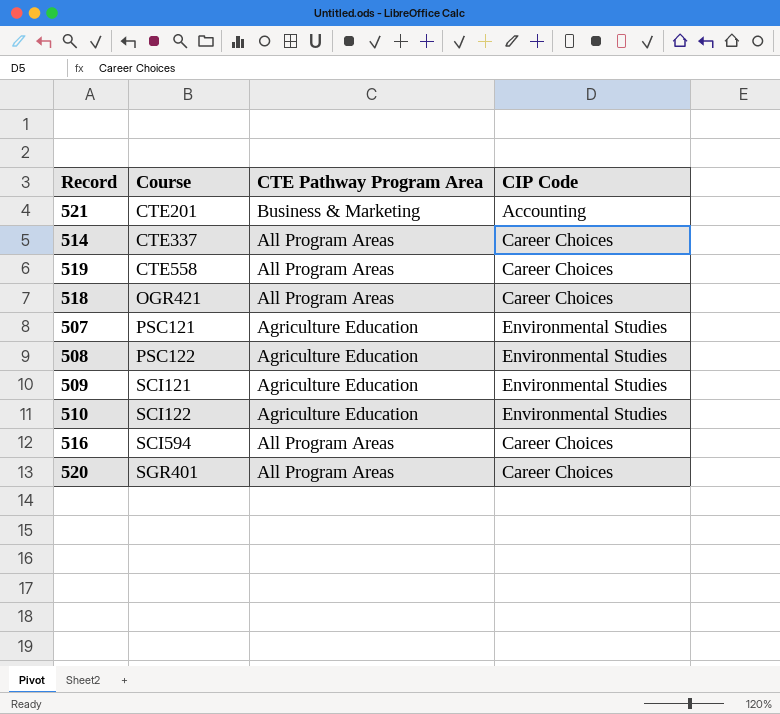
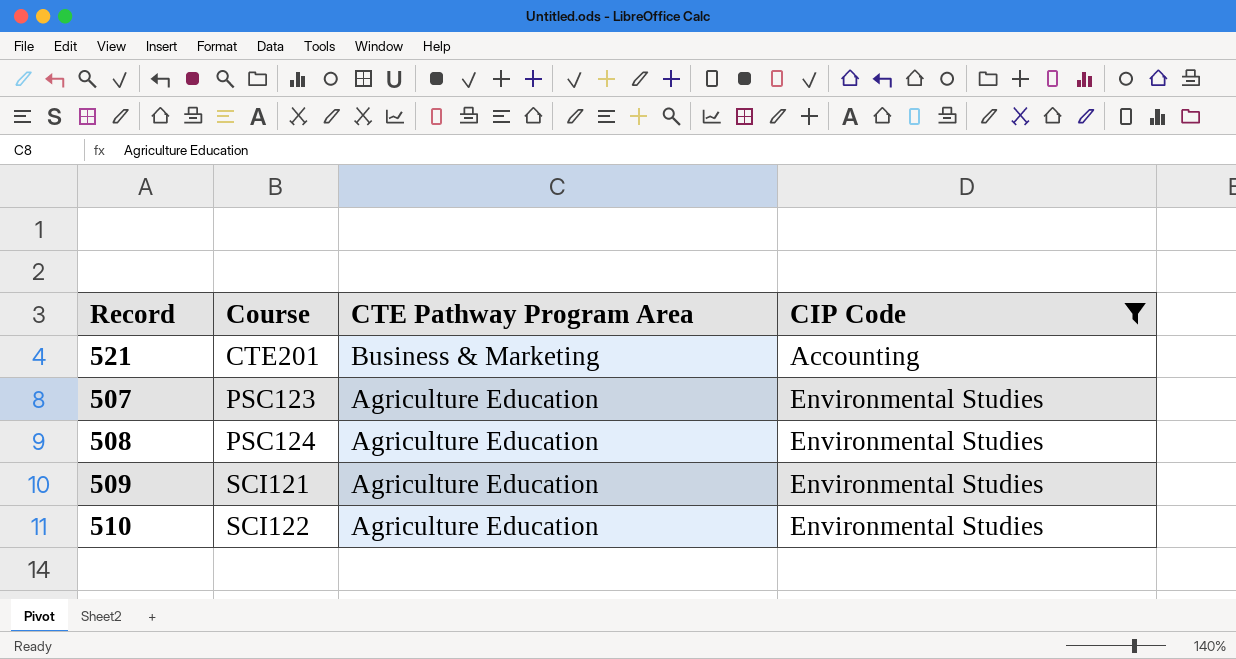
filter: none -> CIP Code != Career Choices
507 | Course: PSC121 -> PSC123
508 | Course: PSC122 -> PSC124

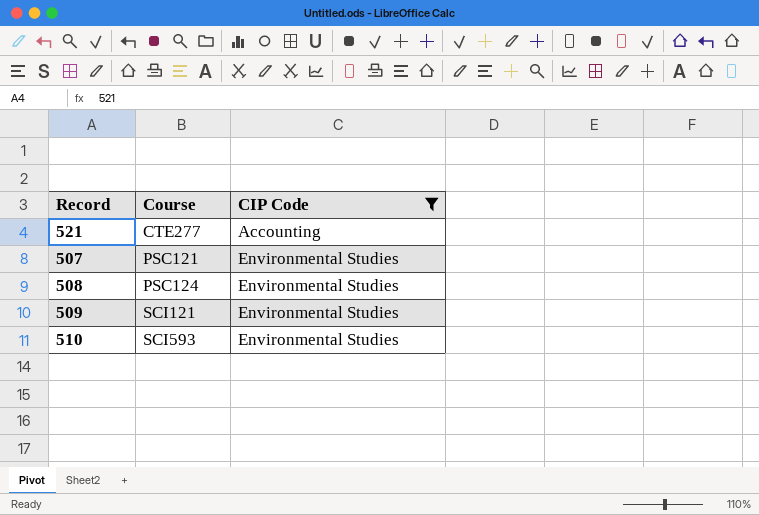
column CTE Pathway Program Area | position: 3 -> none
521 | Course: CTE201 -> CTE277
507 | Course: PSC123 -> PSC121
510 | Course: SCI122 -> SCI593

